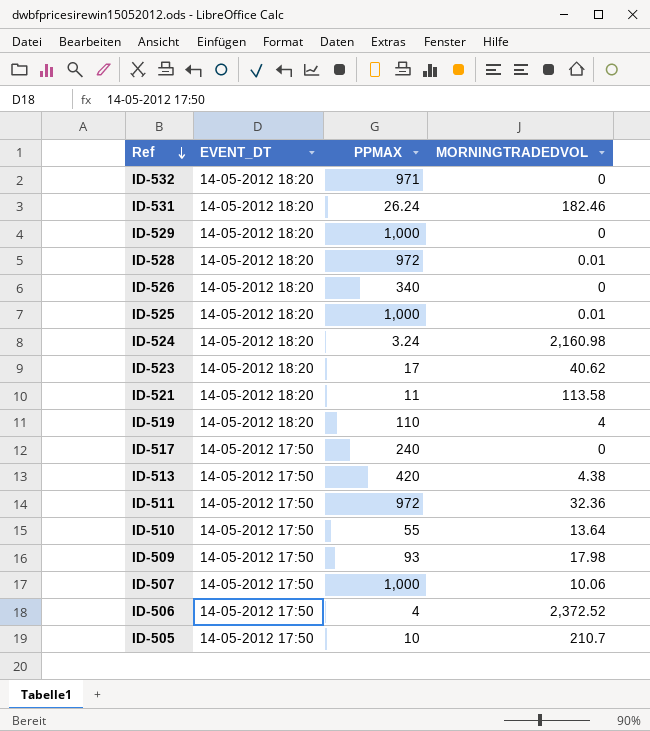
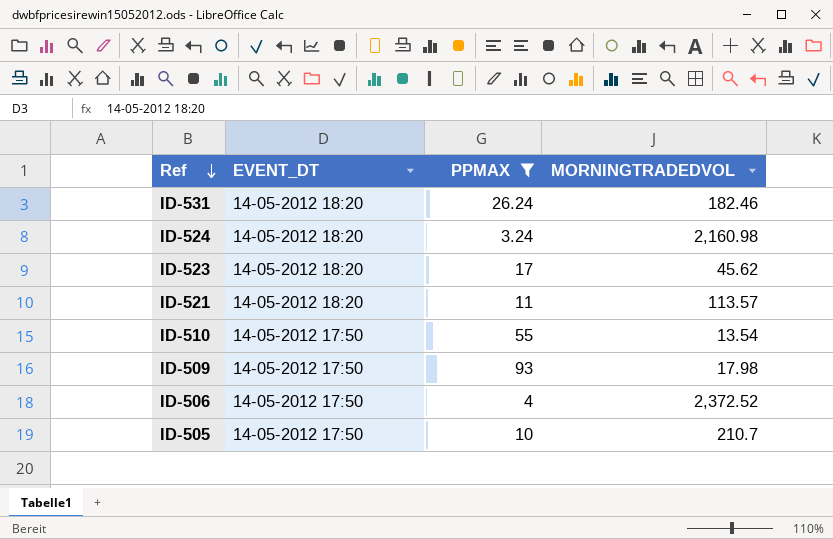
filter: none -> PPMAX <= 93
ID-523 | MORNINGTRADEDVOL: 40.62 -> 45.62
ID-521 | MORNINGTRADEDVOL: 113.58 -> 113.57
ID-510 | MORNINGTRADEDVOL: 13.64 -> 13.54

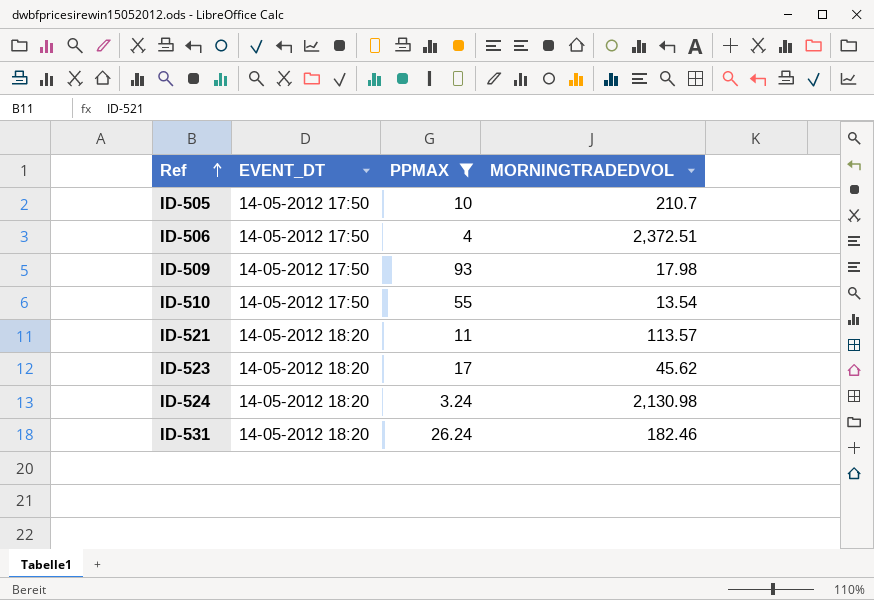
row order: Ref descending -> Ref ascending
ID-506 | MORNINGTRADEDVOL: 2,372.52 -> 2,372.51
ID-524 | MORNINGTRADEDVOL: 2,160.98 -> 2,130.98

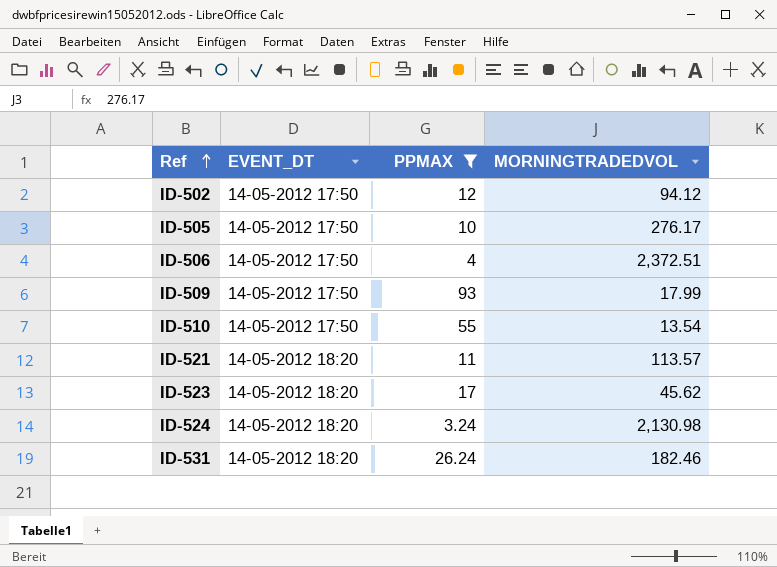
row ID-502: none -> 14-05-2012 17:50 | 12 | 94.12
ID-505 | MORNINGTRADEDVOL: 210.7 -> 276.17
ID-509 | MORNINGTRADEDVOL: 17.98 -> 17.99

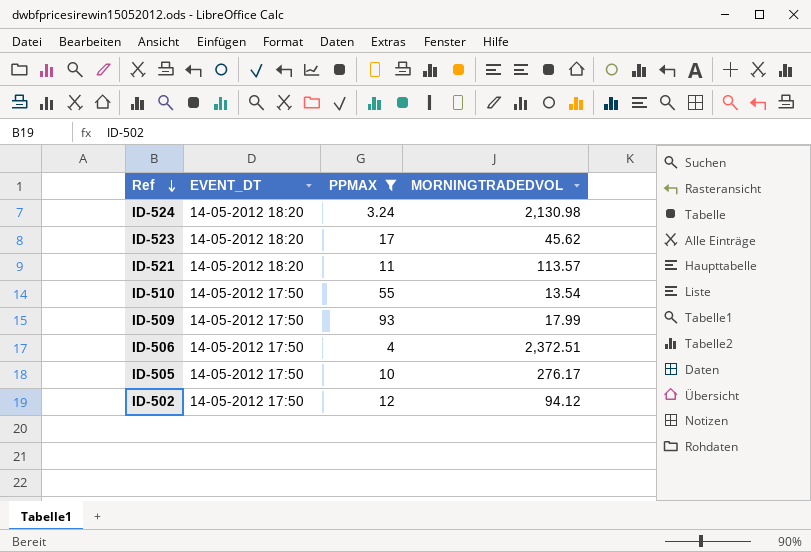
row order: Ref ascending -> Ref descending
row ID-531: 14-05-2012 18:20 | 26.24 | 182.46 -> none

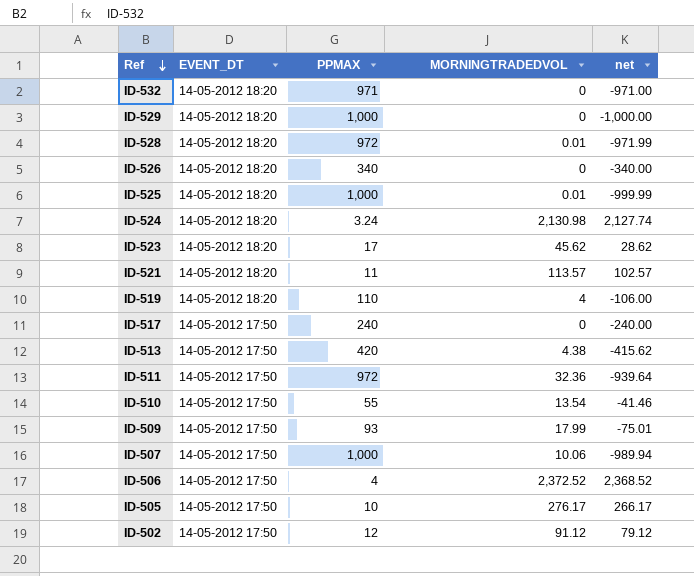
filter: PPMAX <= 93 -> none
column net | formula: none -> [MORNINGTRADEDVOL] - [PPMAX]
ID-506 | MORNINGTRADEDVOL: 2,372.51 -> 2,372.52
ID-502 | MORNINGTRADEDVOL: 94.12 -> 91.12

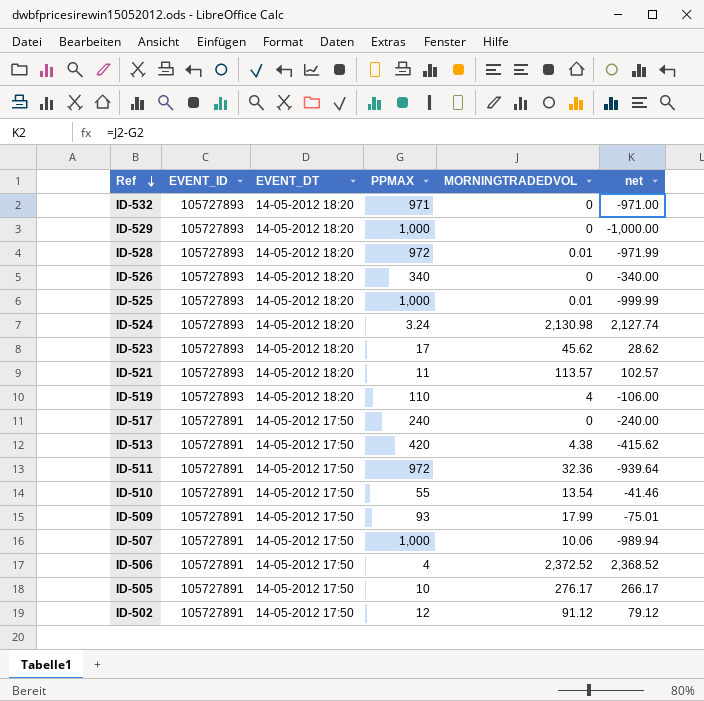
column EVENT_ID | position: none -> 2

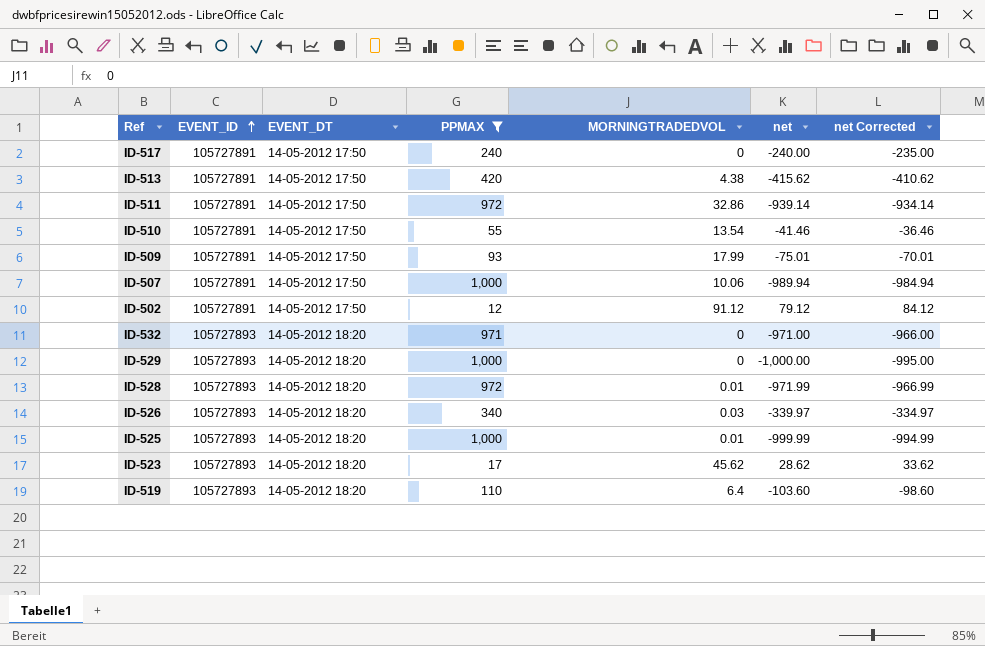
filter: none -> PPMAX >= 12
row order: Ref descending -> EVENT_ID ascending
column net Corrected | formula: none -> [net] + 5
ID-511 | MORNINGTRADEDVOL: 32.36 -> 32.86
ID-511 | net: -939.64 -> -939.14
ID-526 | MORNINGTRADEDVOL: 0 -> 0.03
ID-526 | net: -340.00 -> -339.97
ID-519 | MORNINGTRADEDVOL: 4 -> 6.4
ID-519 | net: -106.00 -> -103.60

